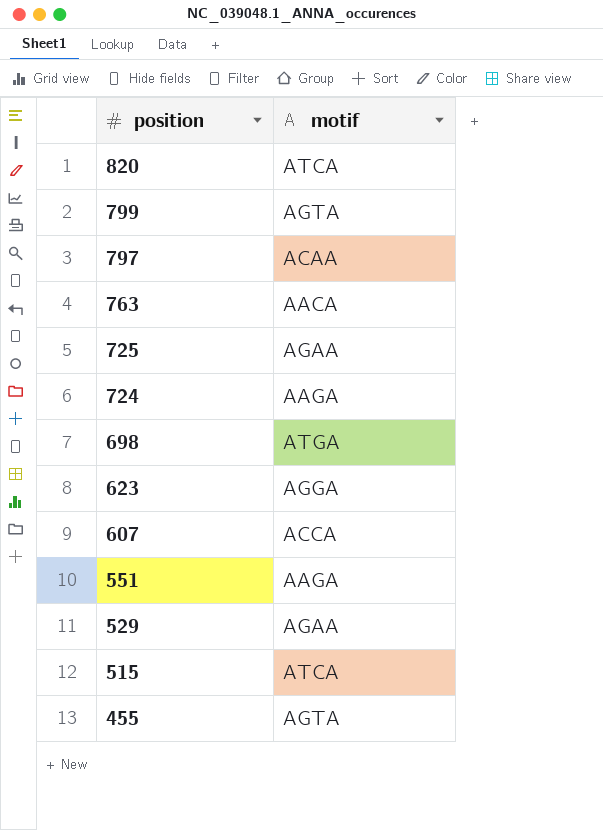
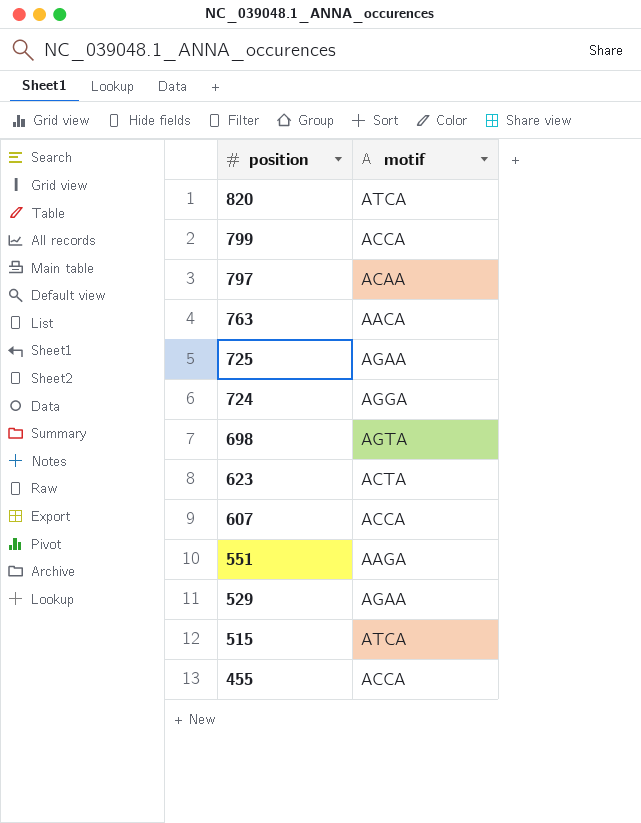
799 | motif: AGTA -> ACCA
724 | motif: AAGA -> AGGA
698 | motif: ATGA -> AGTA
623 | motif: AGGA -> ACTA
455 | motif: AGTA -> ACCA

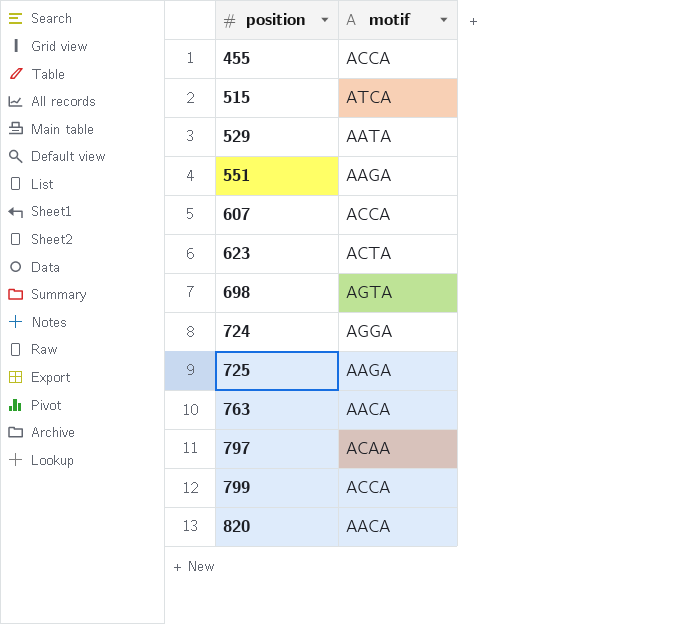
row order: position descending -> position ascending
529 | motif: AGAA -> AATA
725 | motif: AGAA -> AAGA
820 | motif: ATCA -> AACA

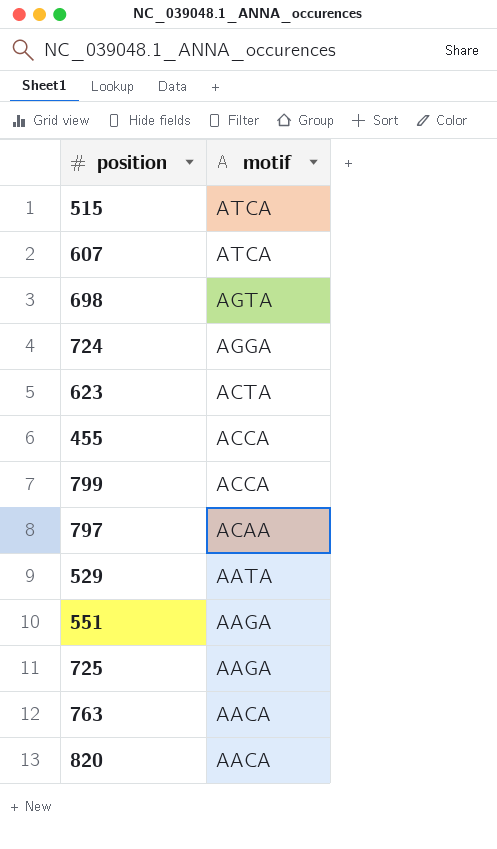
row order: position ascending -> motif descending
607 | motif: ACCA -> ATCA

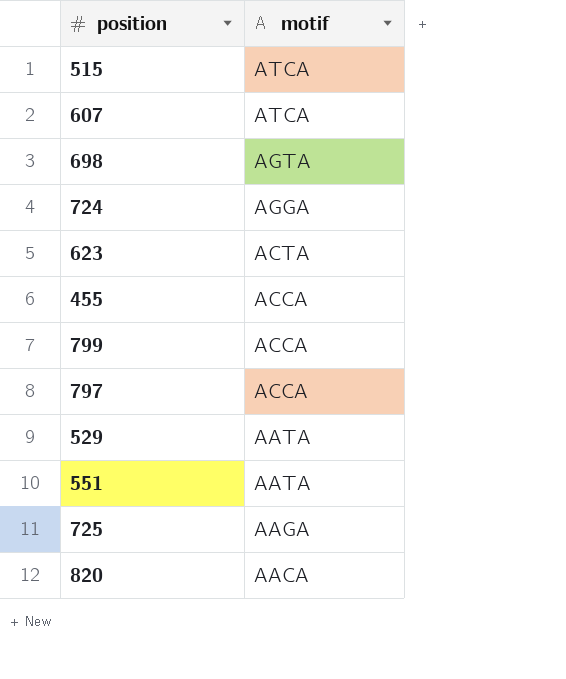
row 763: AACA -> none
797 | motif: ACAA -> ACCA
551 | motif: AAGA -> AATA

